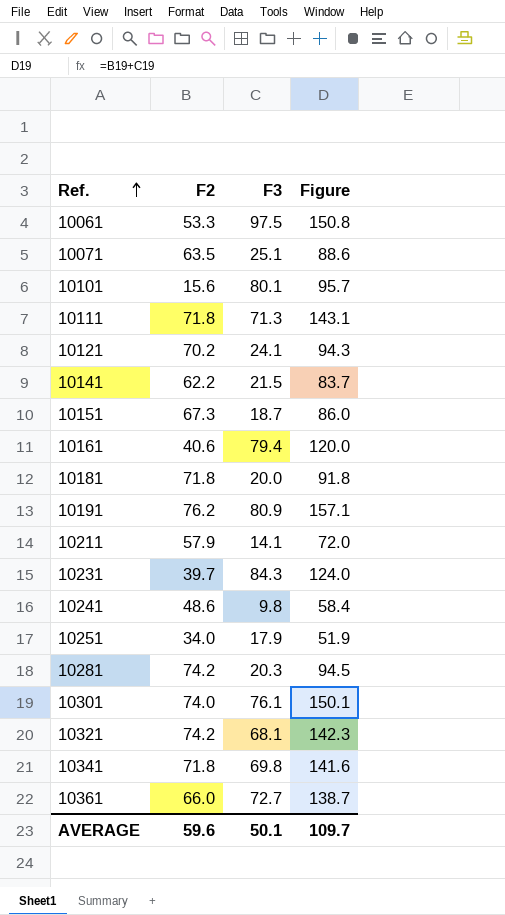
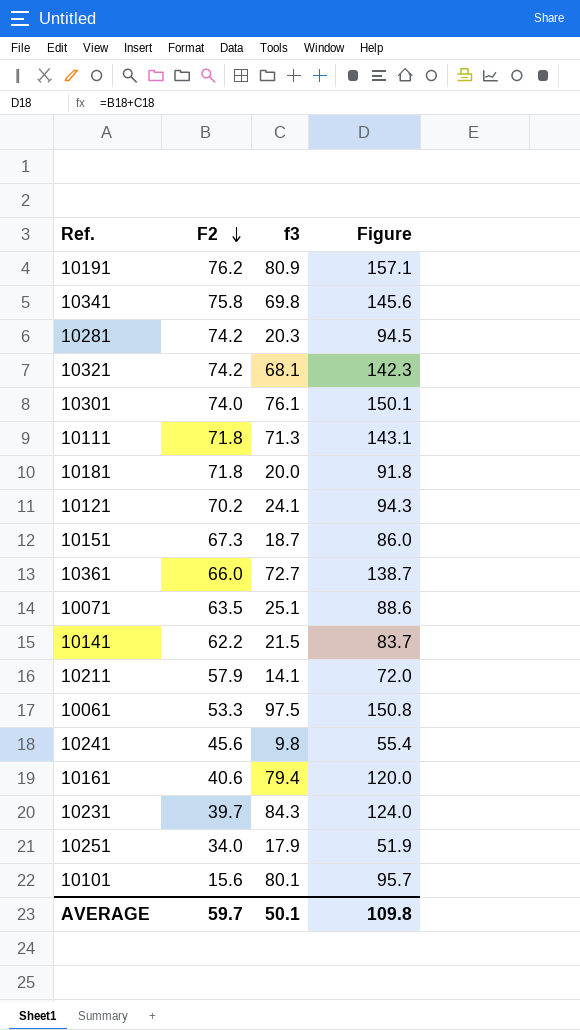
row order: Ref. ascending -> F2 descending
column name: F3 -> f3
10341 | F2: 71.8 -> 75.8
10341 | Figure: 141.6 -> 145.6
10241 | F2: 48.6 -> 45.6
10241 | Figure: 58.4 -> 55.4
AVERAGE | F2: 59.6 -> 59.7
AVERAGE | Figure: 109.7 -> 109.8

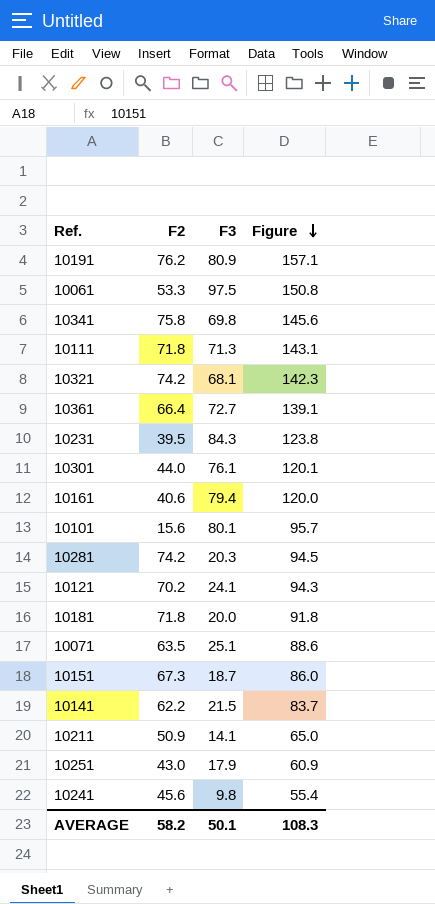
row order: F2 descending -> Figure descending
column name: f3 -> F3
10361 | F2: 66.0 -> 66.4
10361 | Figure: 138.7 -> 139.1
10231 | F2: 39.7 -> 39.5
10231 | Figure: 124.0 -> 123.8
10301 | F2: 74.0 -> 44.0
10301 | Figure: 150.1 -> 120.1
10211 | F2: 57.9 -> 50.9
10211 | Figure: 72.0 -> 65.0
10251 | F2: 34.0 -> 43.0
10251 | Figure: 51.9 -> 60.9
AVERAGE | F2: 59.7 -> 58.2
AVERAGE | Figure: 109.8 -> 108.3

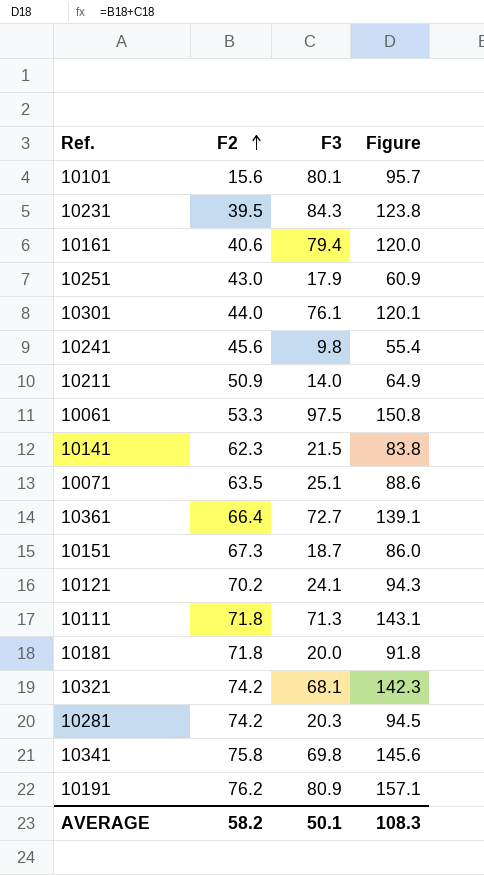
row order: Figure descending -> F2 ascending
10211 | F3: 14.1 -> 14.0
10211 | Figure: 65.0 -> 64.9
10141 | F2: 62.2 -> 62.3
10141 | Figure: 83.7 -> 83.8

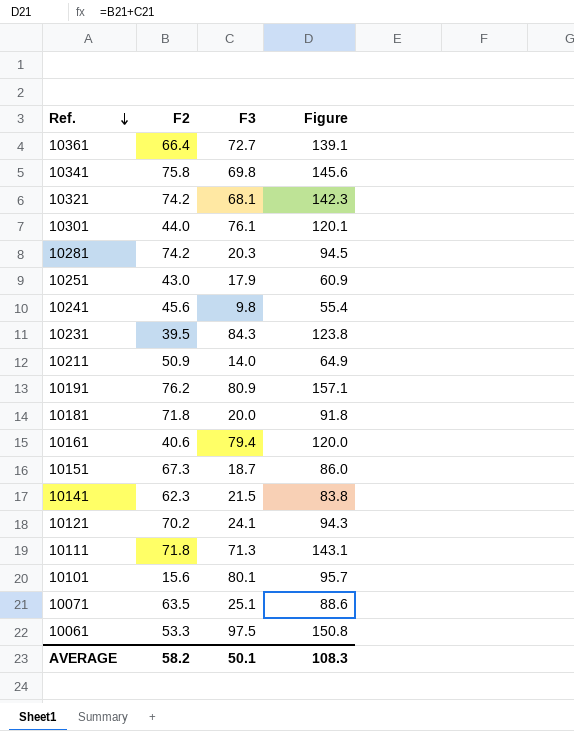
row order: F2 ascending -> Ref. descending

